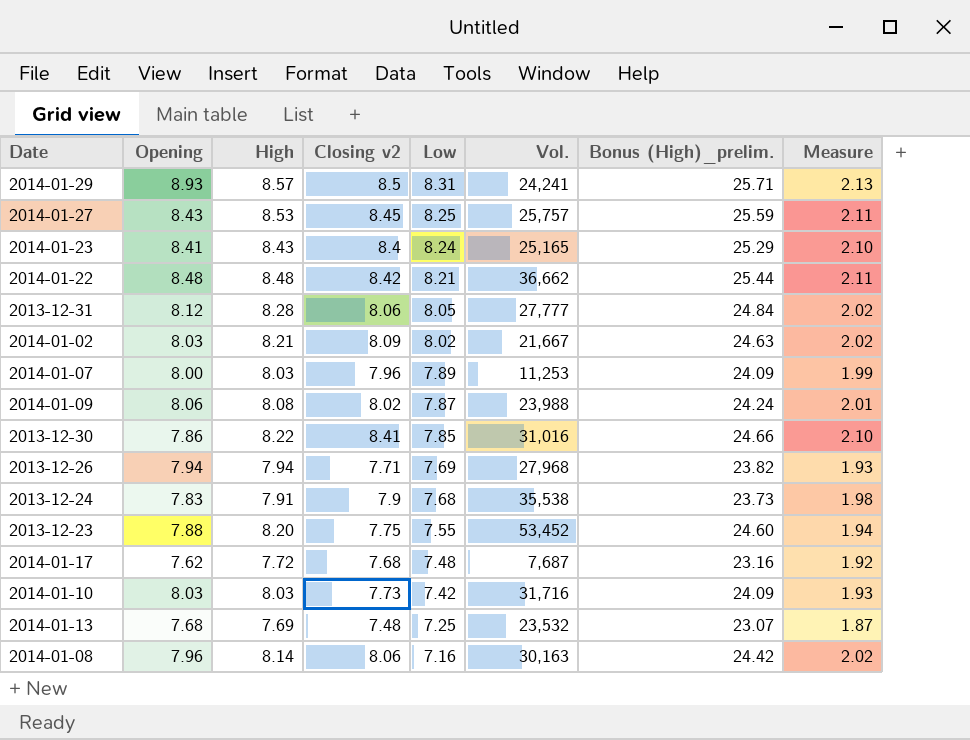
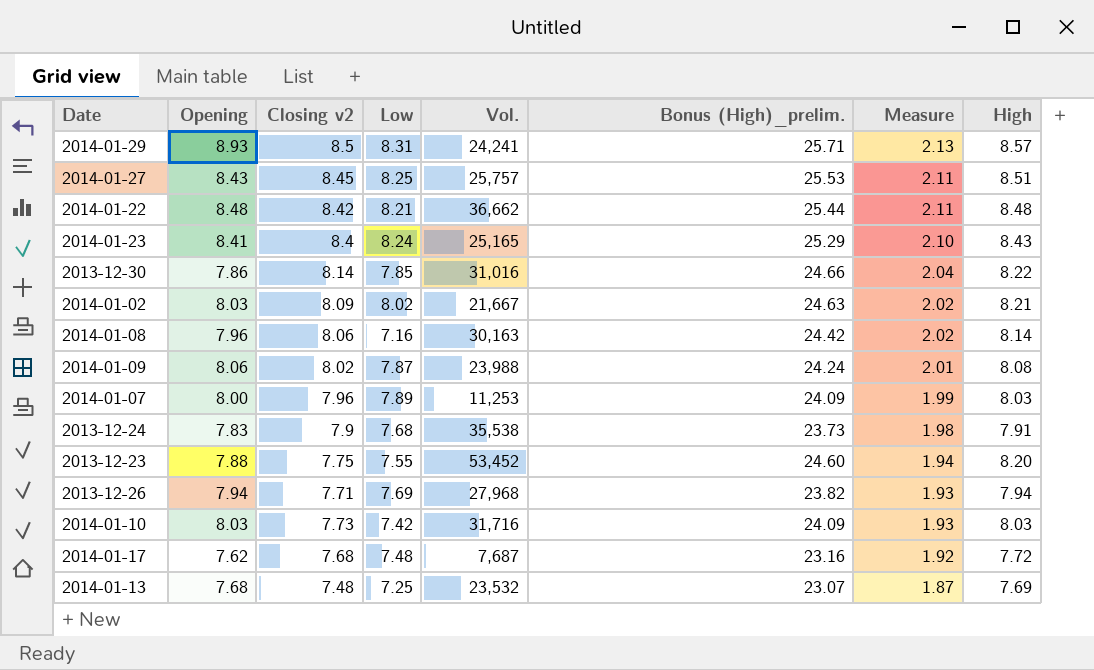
row order: Low descending -> Measure descending
column High | position: 3 -> 8
row 2013-12-31: 8.12 | 8.28 | 8.06 | 8.05 | 27,777 | 24.84 | 2.02 -> none
2014-01-27 | Bonus (High)_prelim.: 25.59 -> 25.53
2014-01-27 | High: 8.53 -> 8.51
2013-12-30 | Closing v2: 8.41 -> 8.14
2013-12-30 | Measure: 2.10 -> 2.04

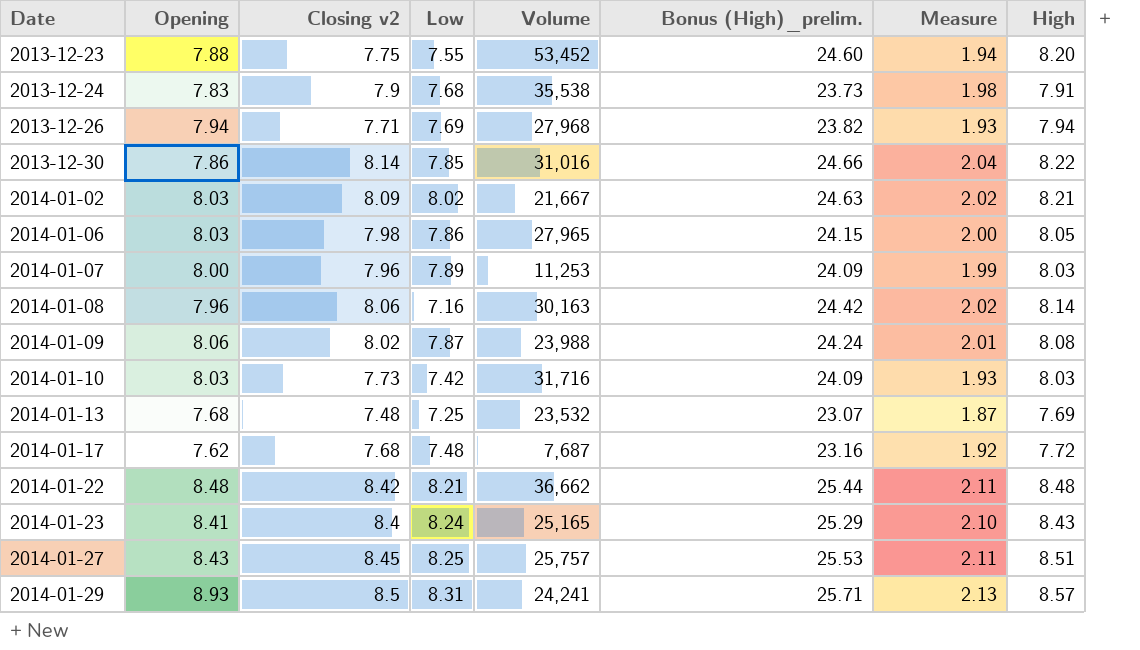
row order: Measure descending -> Date ascending
column name: Vol. -> Volume
row 2014-01-06: none -> 8.03 | 7.98 | 7.86 | 27,965 | 24.15 | 2.00 | 8.05

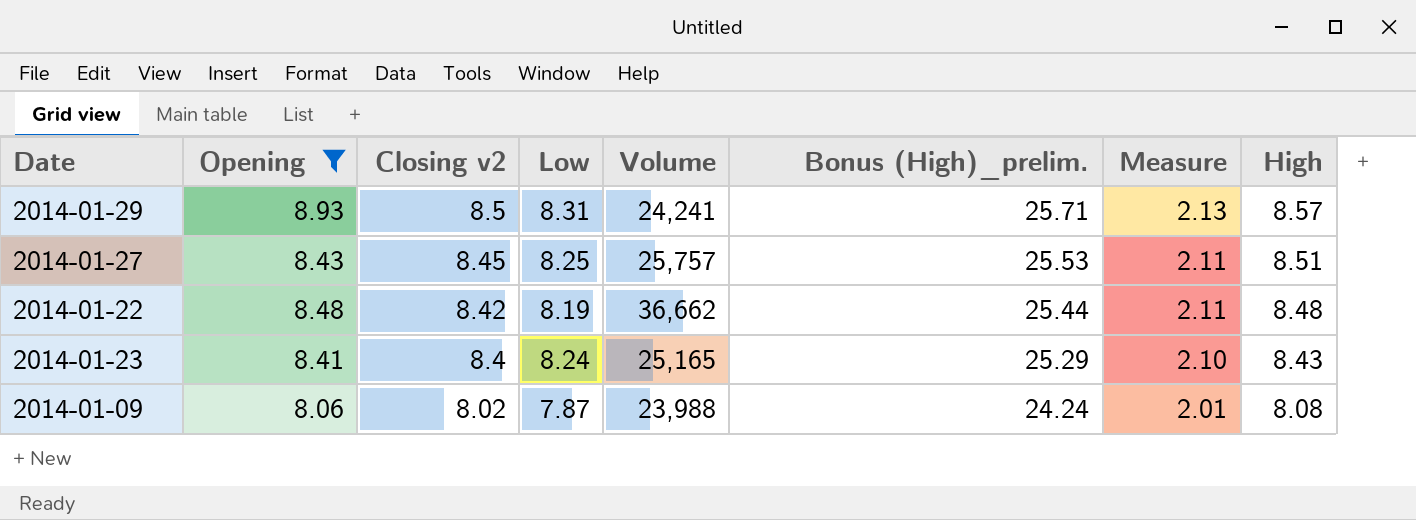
filter: none -> Opening >= 8.06
row order: Date ascending -> Closing v2 descending
2014-01-22 | Low: 8.21 -> 8.19

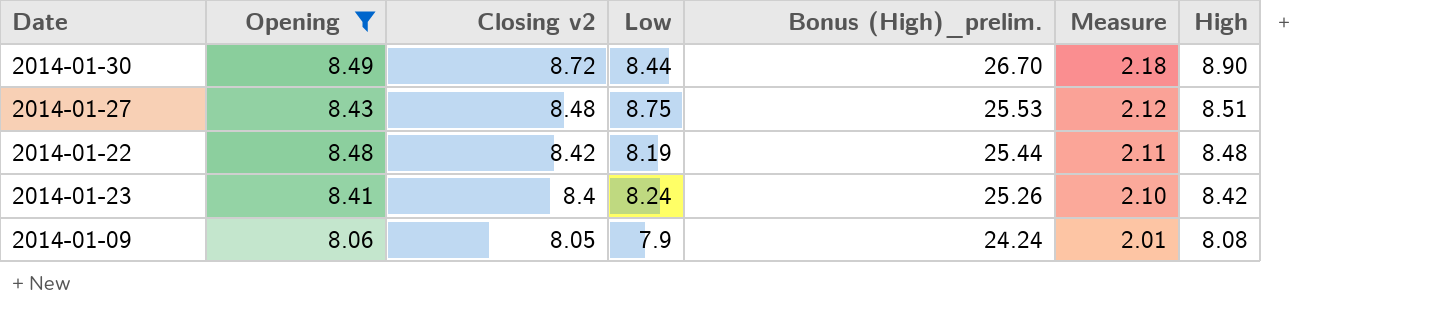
column Volume | position: 5 -> none
row 2014-01-29: 8.93 | 8.5 | 8.31 | 24,241 | 25.71 | 2.13 | 8.57 -> none
row 2014-01-30: none -> 8.49 | 8.72 | 8.44 | 26.70 | 2.18 | 8.90
2014-01-27 | Closing v2: 8.45 -> 8.48
2014-01-27 | Low: 8.25 -> 8.75
2014-01-27 | Measure: 2.11 -> 2.12
2014-01-23 | Bonus (High)_prelim.: 25.29 -> 25.26
2014-01-23 | High: 8.43 -> 8.42
2014-01-09 | Closing v2: 8.02 -> 8.05
2014-01-09 | Low: 7.87 -> 7.9

